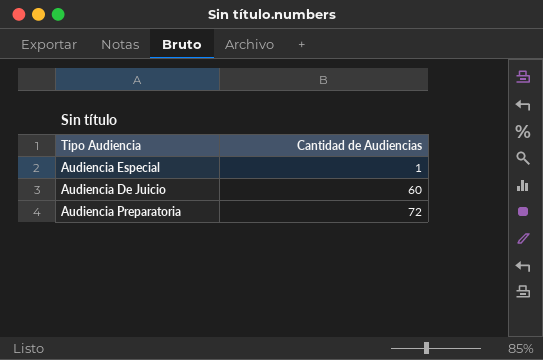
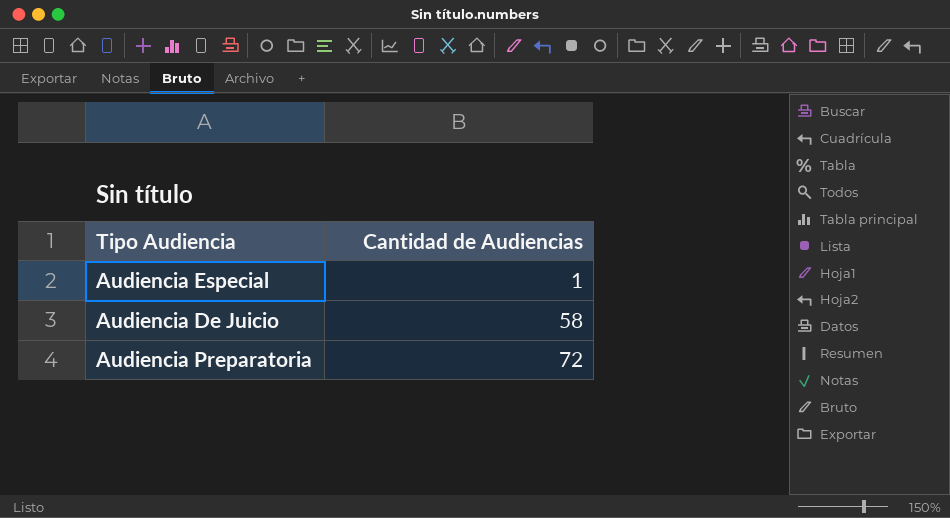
Audiencia De Juicio | Cantidad de Audiencias: 60 -> 58

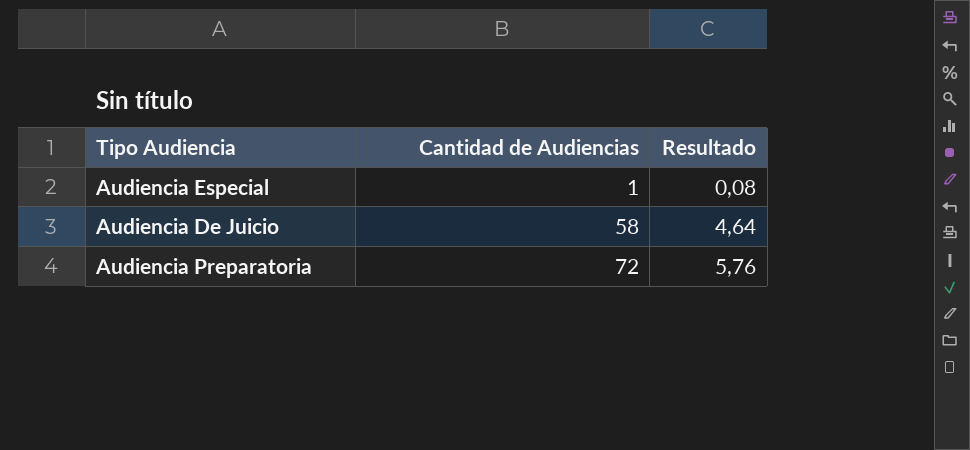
column Resultado | formula: none -> [Cantidad de Audiencias] * 0,08

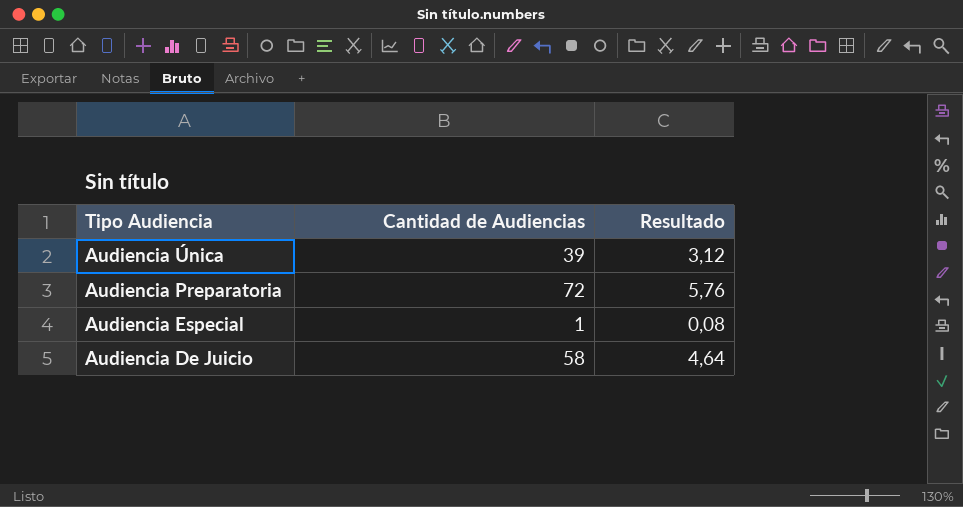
row order: Cantidad de Audiencias ascending -> Tipo Audiencia descending
row Audiencia Única: none -> 39 | 3,12

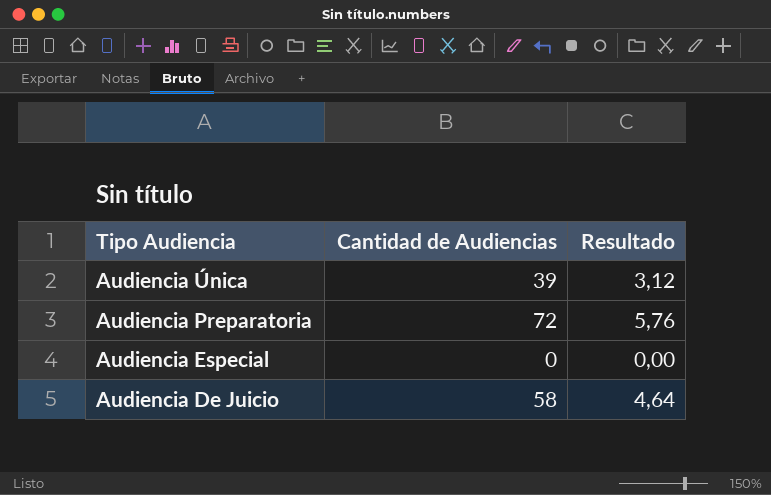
Audiencia Especial | Cantidad de Audiencias: 1 -> 0
Audiencia Especial | Resultado: 0,08 -> 0,00

